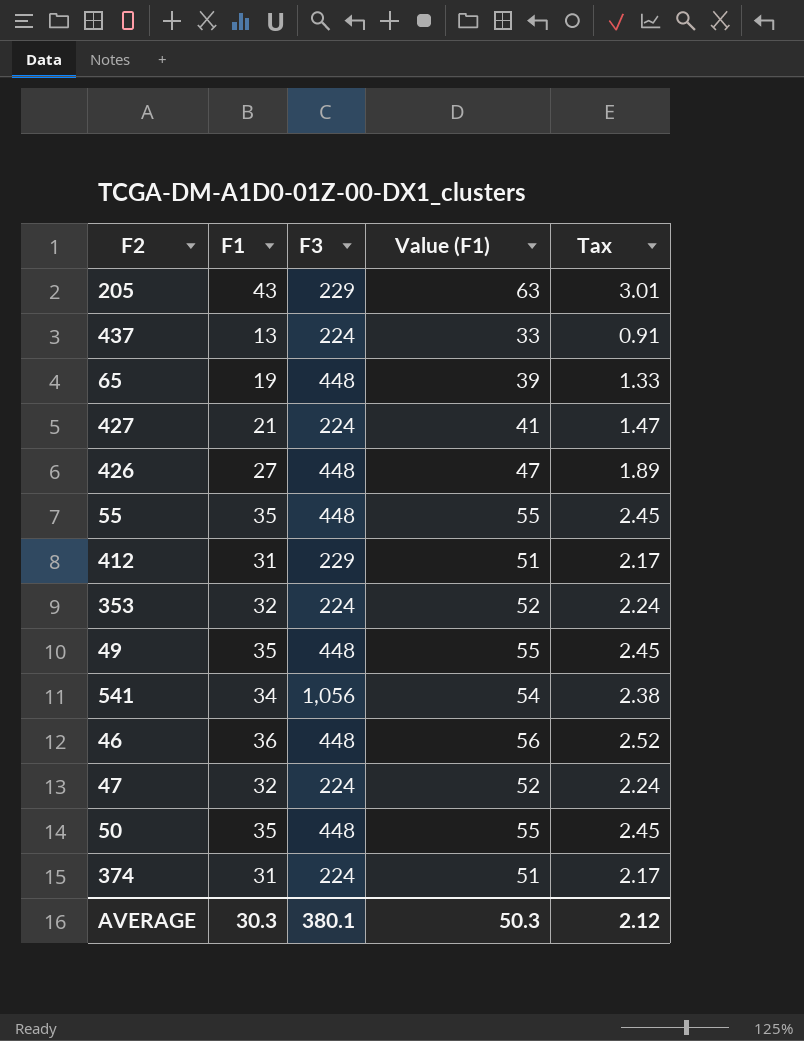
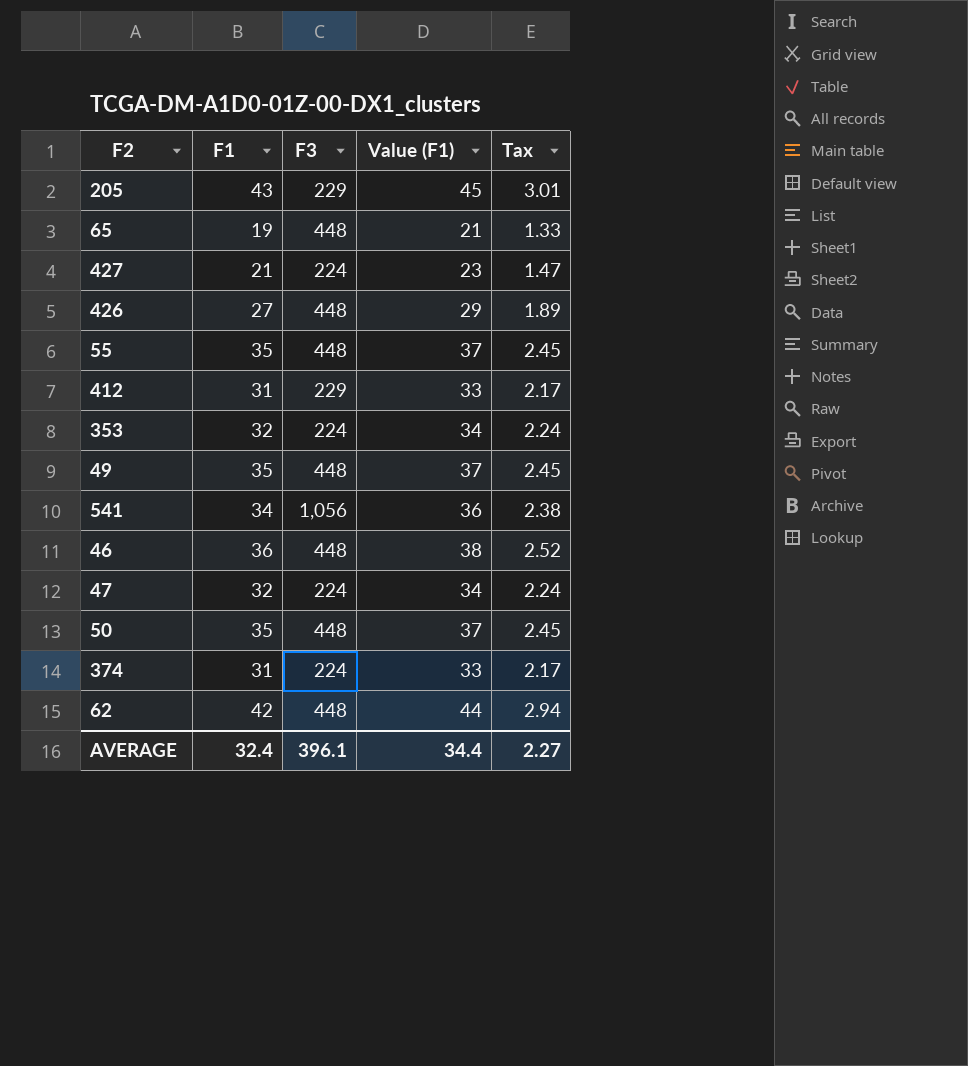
column Value (F1) | formula: [F1] + 20 -> [F1] + 2
row 437: 13 | 224 | 33 | 0.91 -> none
row 62: none -> 42 | 448 | 44 | 2.94
AVERAGE | F1: 30.3 -> 32.4
AVERAGE | F3: 380.1 -> 396.1
AVERAGE | Value (F1): 50.3 -> 34.4
AVERAGE | Tax: 2.12 -> 2.27

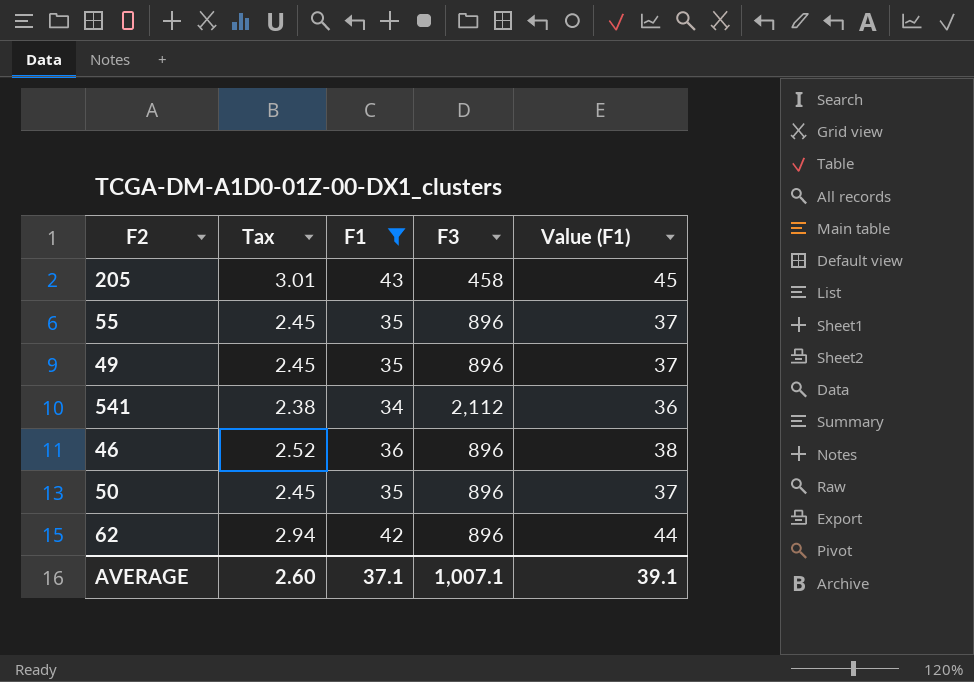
filter: none -> F1 >= 34
column Tax | position: 5 -> 2
205 | F3: 229 -> 458
55 | F3: 448 -> 896
49 | F3: 448 -> 896
541 | F3: 1,056 -> 2,112
46 | F3: 448 -> 896
50 | F3: 448 -> 896
62 | F3: 448 -> 896
AVERAGE | Tax: 2.27 -> 2.60
AVERAGE | F1: 32.4 -> 37.1
AVERAGE | F3: 396.1 -> 1,007.1
AVERAGE | Value (F1): 34.4 -> 39.1

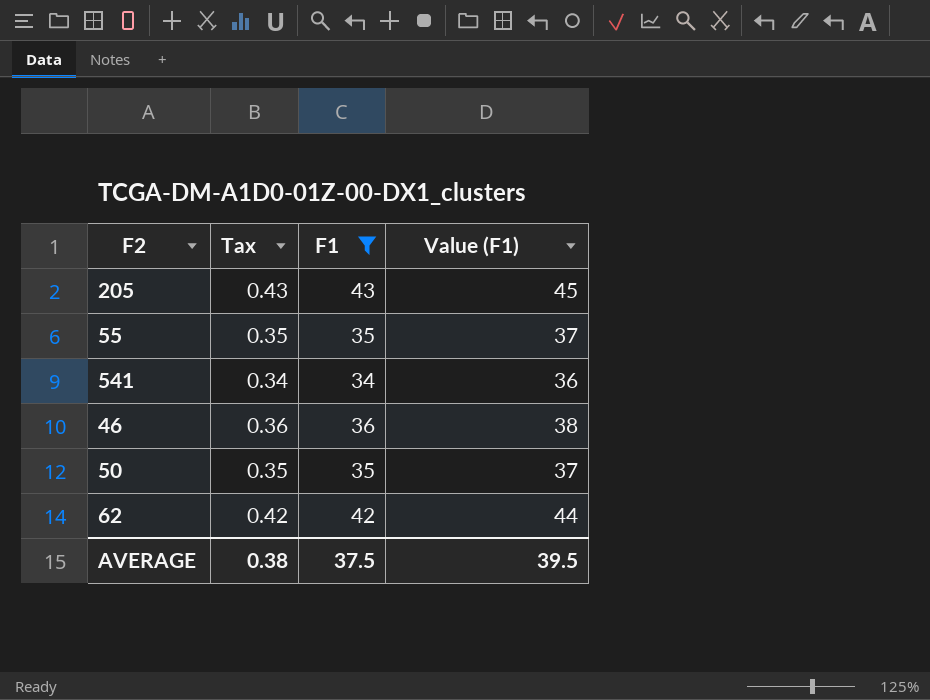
column F3 | position: 4 -> none
column Tax | formula: [F1] * 0.07 -> [F1] * 0.01
row 49: 2.45 | 35 | 896 | 37 -> none
AVERAGE | Tax: 2.60 -> 0.38
AVERAGE | F1: 37.1 -> 37.5
AVERAGE | Value (F1): 39.1 -> 39.5

